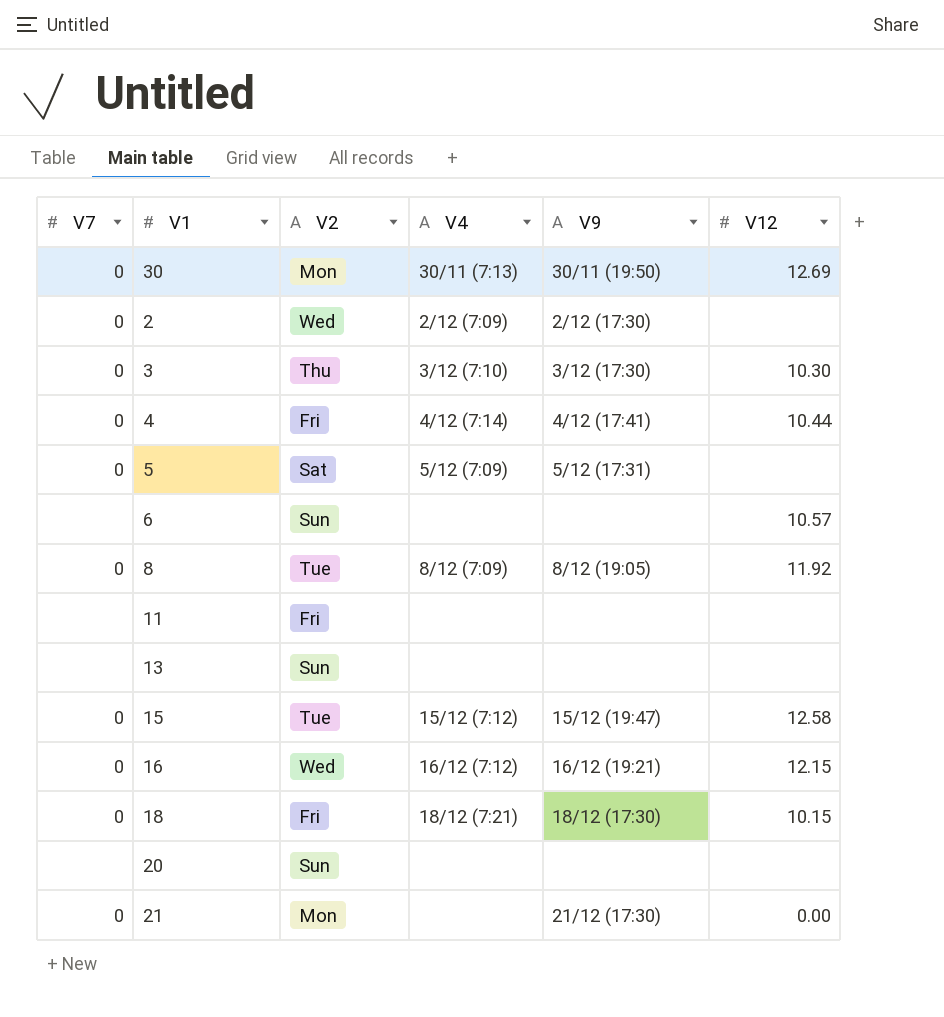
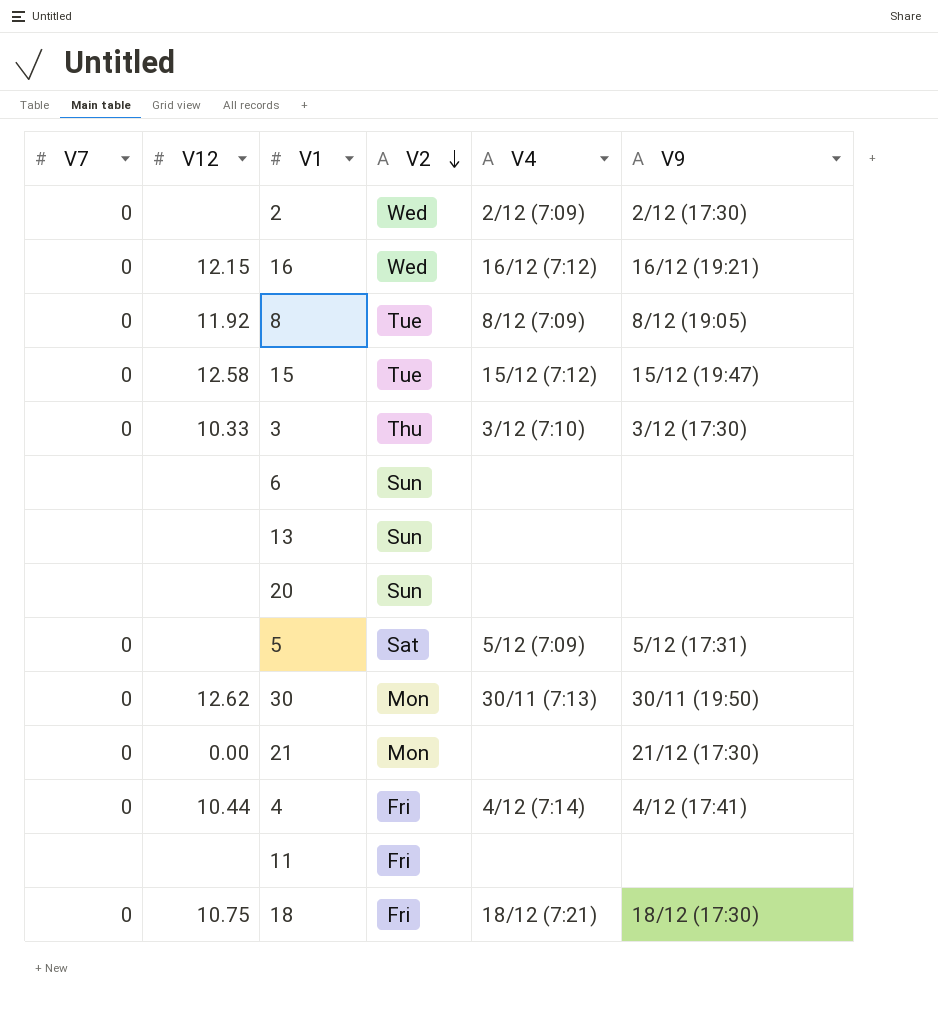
row order: none -> V2 descending
column V12 | position: 6 -> 2
3 | V12: 10.30 -> 10.33
6 | V12: 10.57 -> none
30 | V12: 12.69 -> 12.62
18 | V12: 10.15 -> 10.75

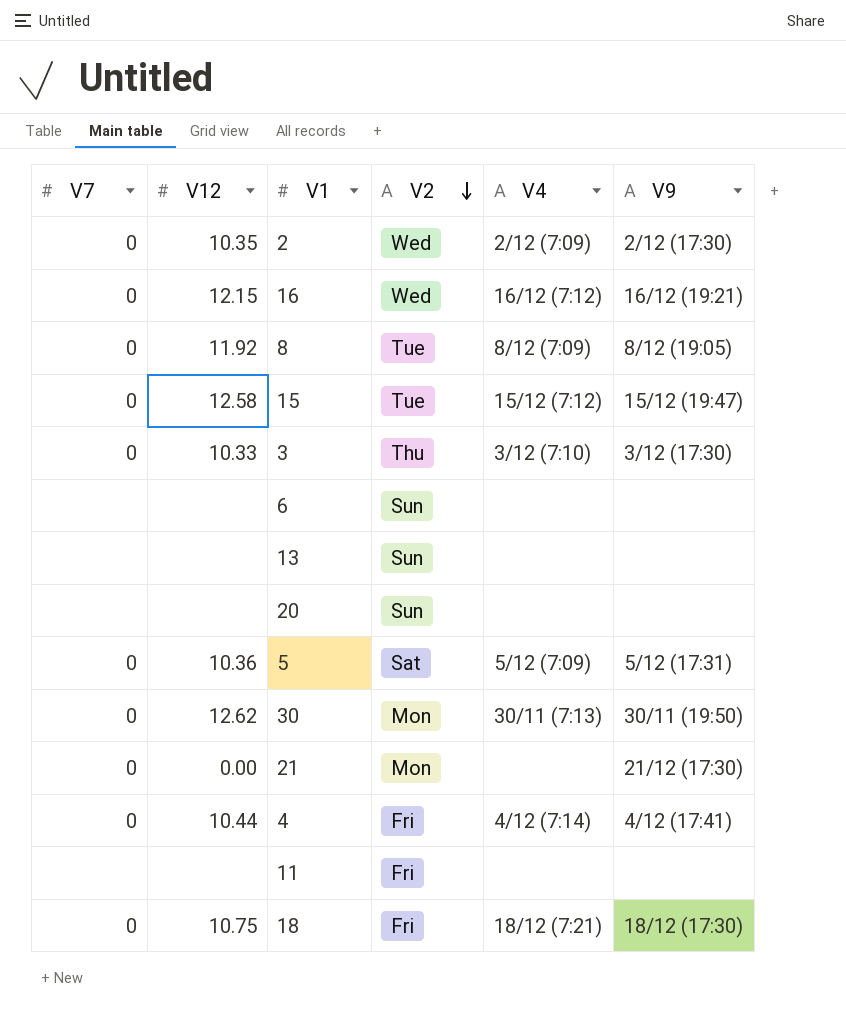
2 | V12: none -> 10.35
5 | V12: none -> 10.36

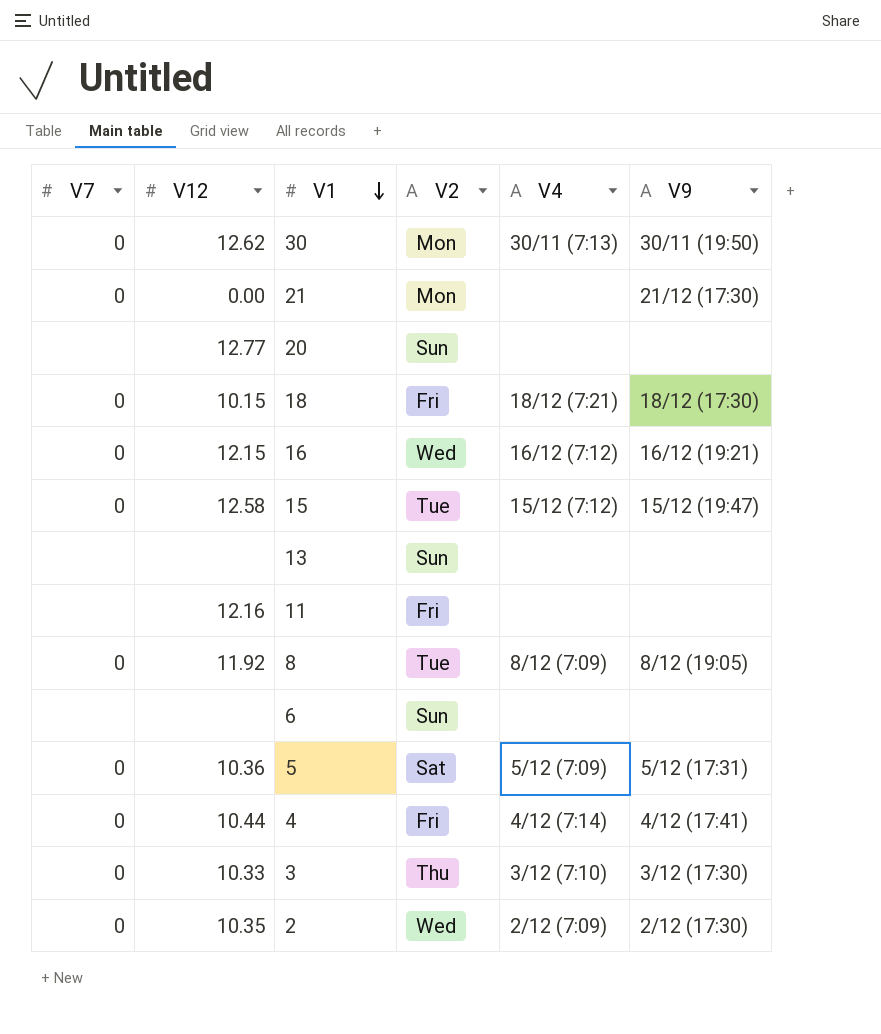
row order: V2 descending -> V1 descending
20 | V12: none -> 12.77
18 | V12: 10.75 -> 10.15
11 | V12: none -> 12.16

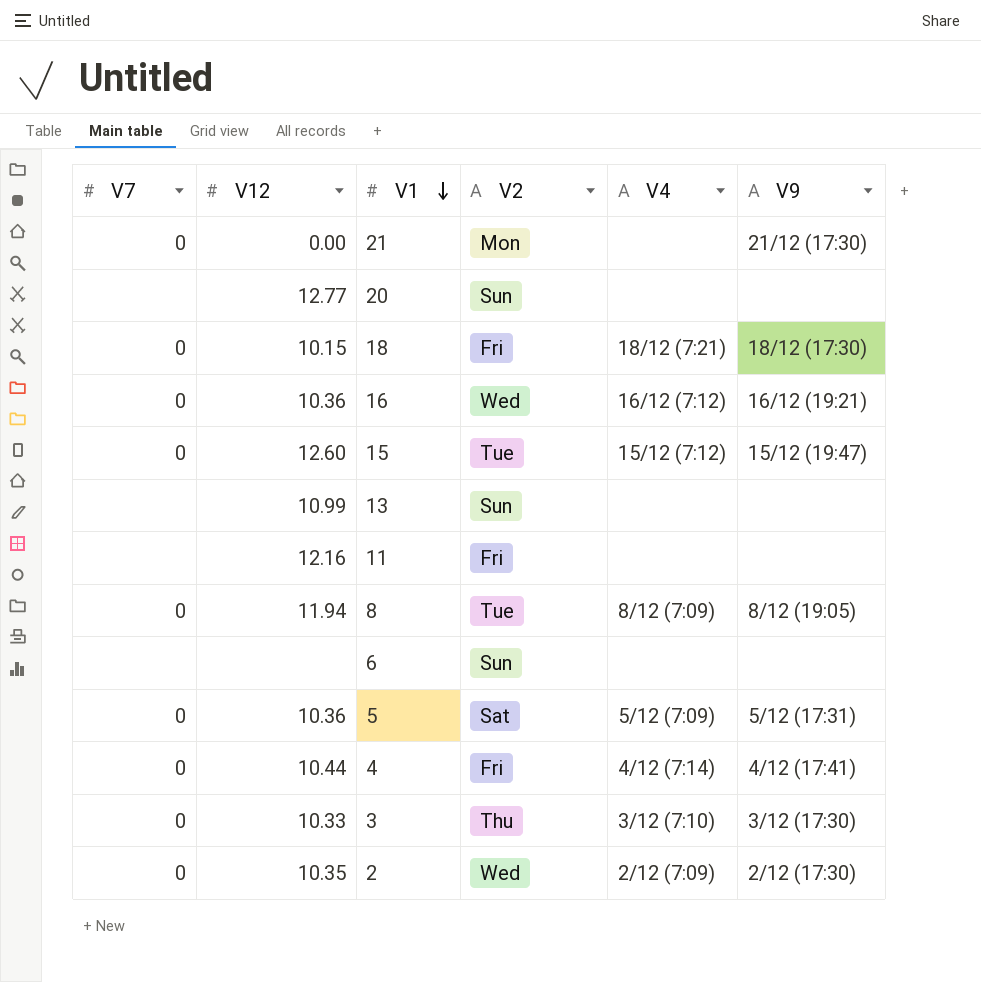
row 30: 0 | 12.62 | Mon | 30/11 (7:13) | 30/11 (19:50) -> none
16 | V12: 12.15 -> 10.36
15 | V12: 12.58 -> 12.60
13 | V12: none -> 10.99
8 | V12: 11.92 -> 11.94

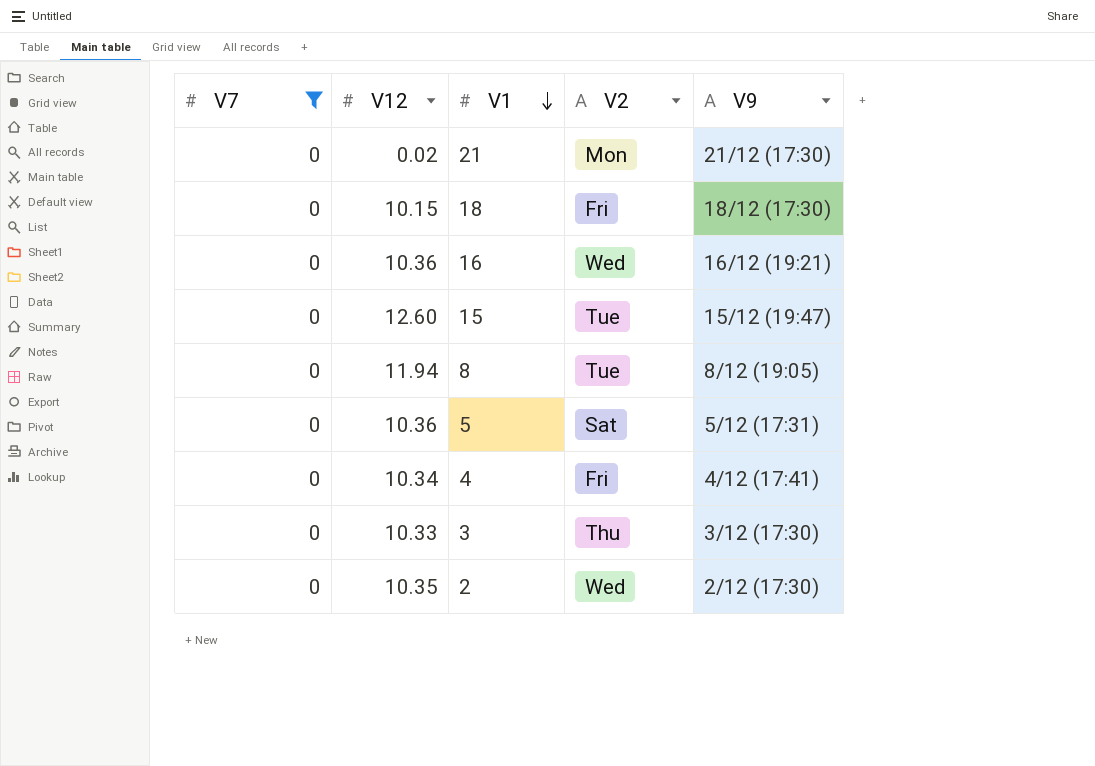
filter: none -> V7 = 0
column V4 | position: 5 -> none
21 | V12: 0.00 -> 0.02
4 | V12: 10.44 -> 10.34

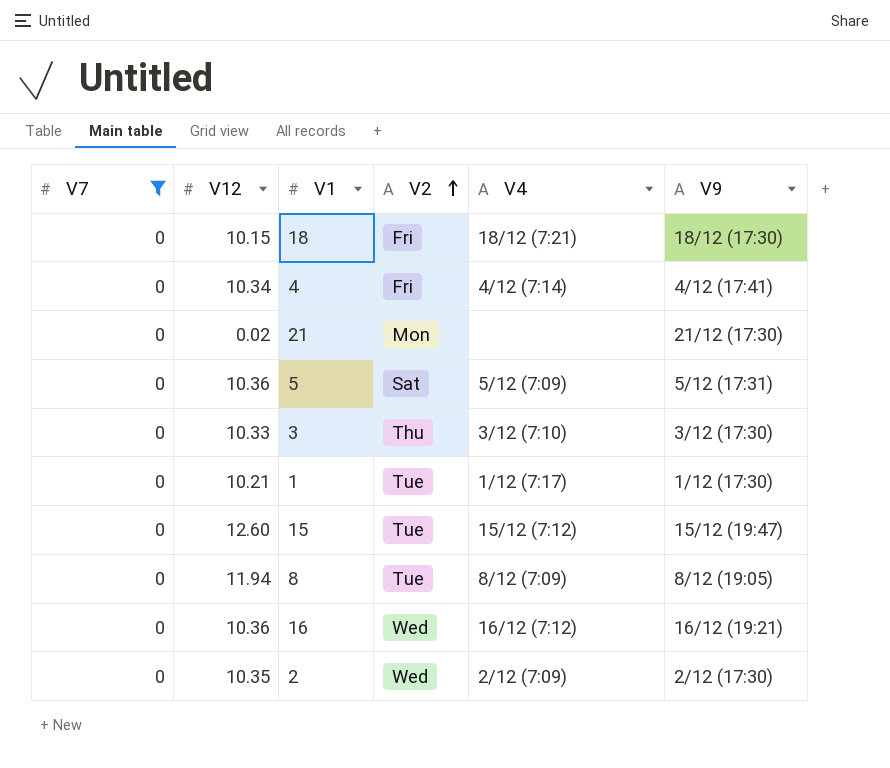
row order: V1 descending -> V2 ascending
column V4 | position: none -> 5
row 1: none -> 0 | 10.21 | Tue | 1/12 (7:17) | 1/12 (17:30)

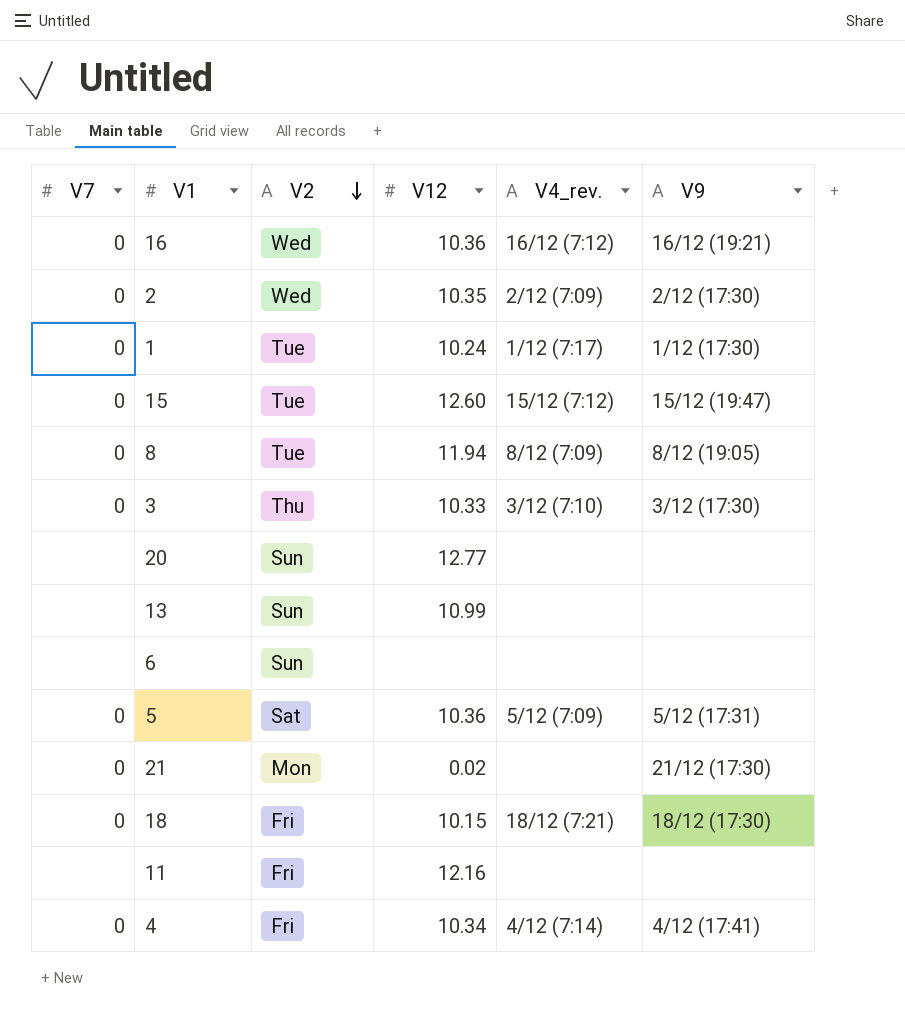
filter: V7 = 0 -> none
row order: V2 ascending -> V2 descending
column V12 | position: 2 -> 4
column name: V4 -> V4_rev.
1 | V12: 10.21 -> 10.24

